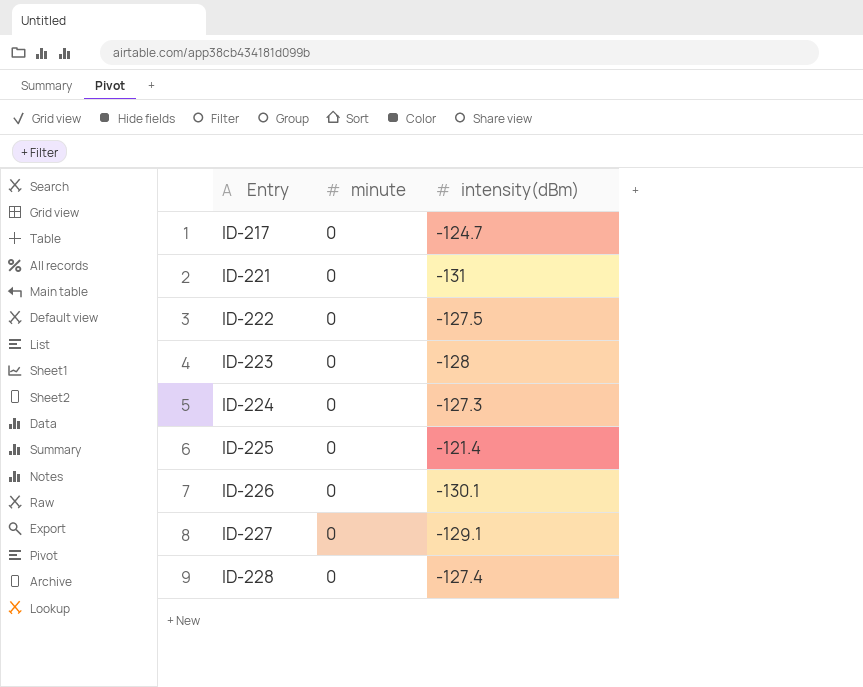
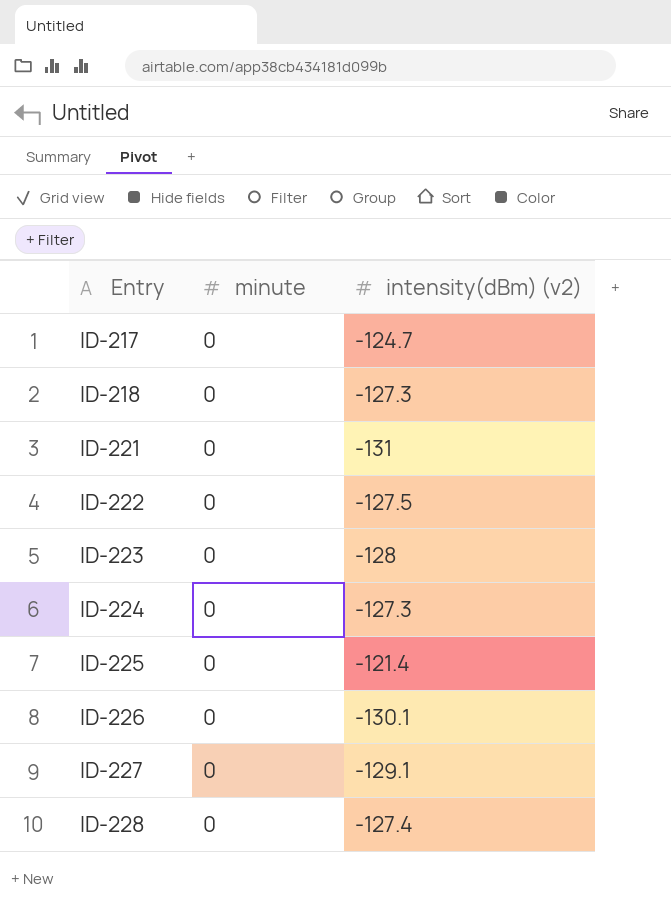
column name: intensity(dBm) -> intensity(dBm) (v2)
row ID-218: none -> 0 | -127.3

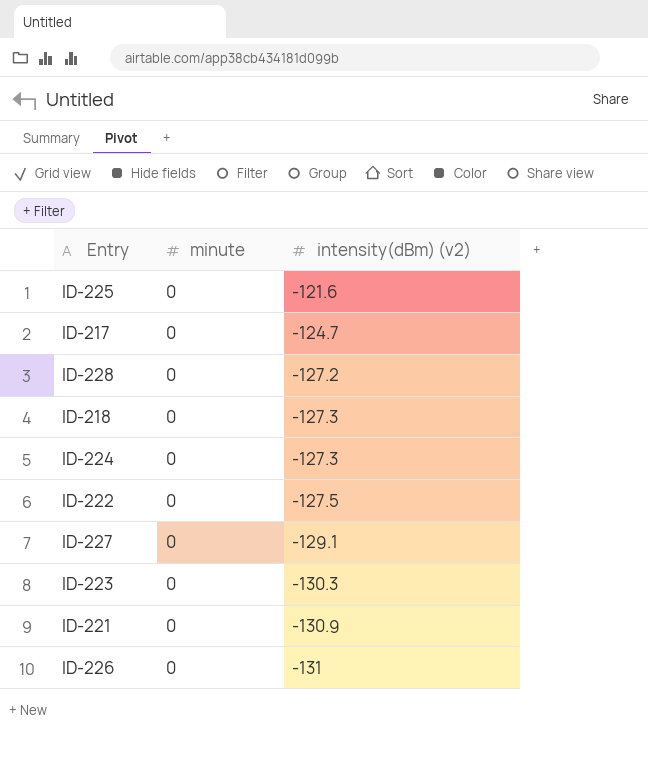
row order: Entry ascending -> intensity(dBm) (v2) descending
ID-225 | intensity(dBm) (v2): -121.4 -> -121.6
ID-228 | intensity(dBm) (v2): -127.4 -> -127.2
ID-223 | intensity(dBm) (v2): -128 -> -130.3
ID-221 | intensity(dBm) (v2): -131 -> -130.9
ID-226 | intensity(dBm) (v2): -130.1 -> -131

